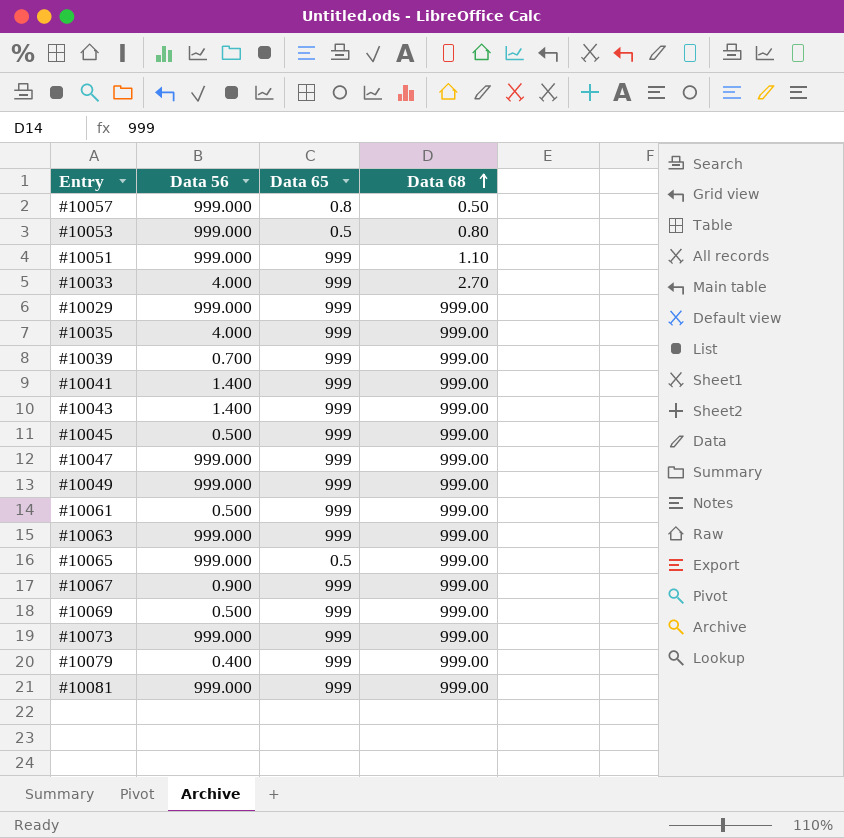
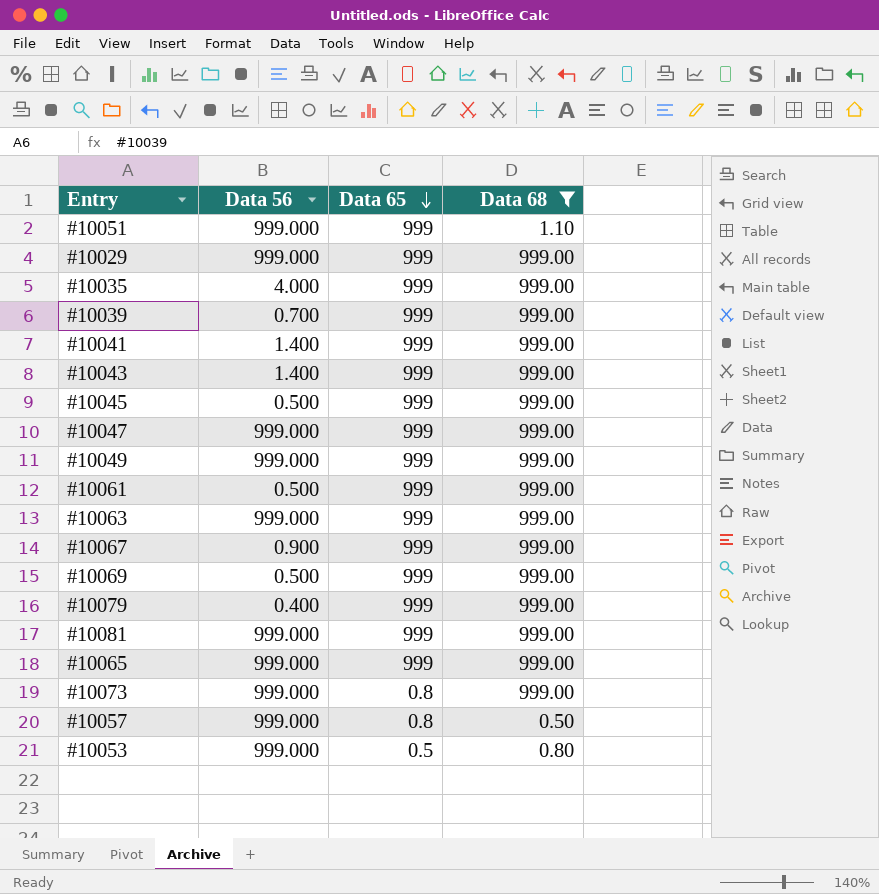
filter: none -> Data 68 != 2.70
row order: Data 68 ascending -> Data 65 descending
#10065 | Data 65: 0.5 -> 999
#10073 | Data 65: 999 -> 0.8

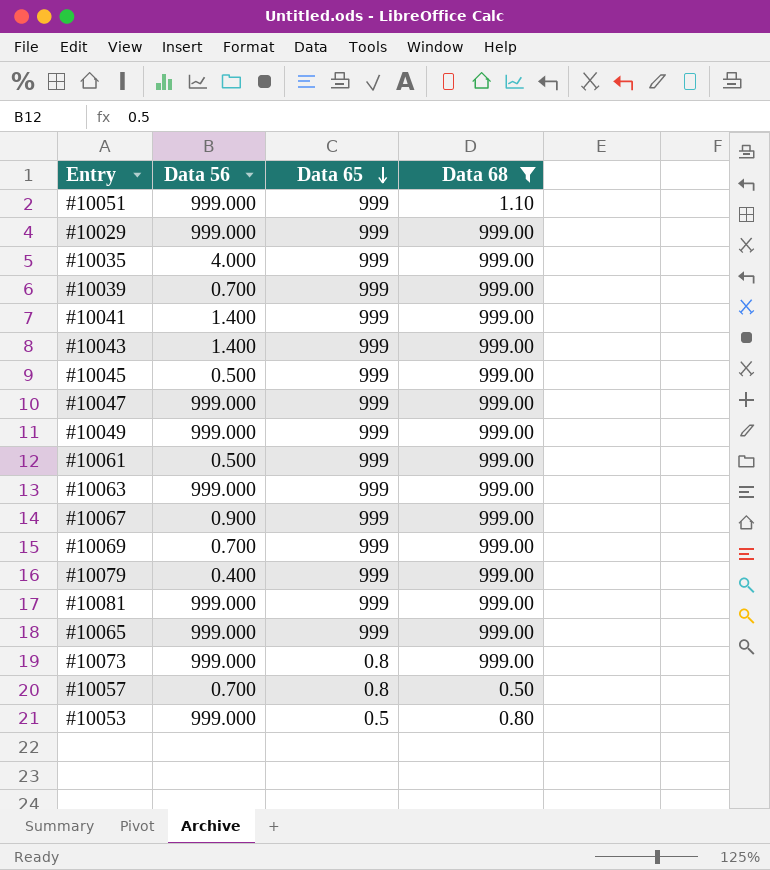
#10069 | Data 56: 0.500 -> 0.700
#10057 | Data 56: 999.000 -> 0.700

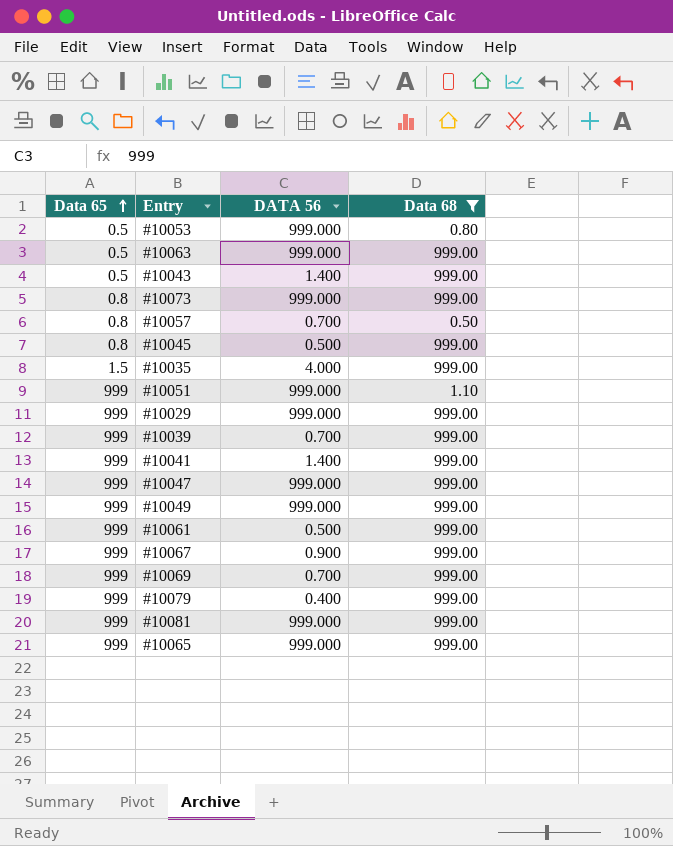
row order: Data 65 descending -> Data 65 ascending
column Data 65 | position: 3 -> 1
column name: Data 56 -> DATA 56
#10063 | Data 65: 999 -> 0.5
#10043 | Data 65: 999 -> 0.5
#10045 | Data 65: 999 -> 0.8
#10035 | Data 65: 999 -> 1.5

